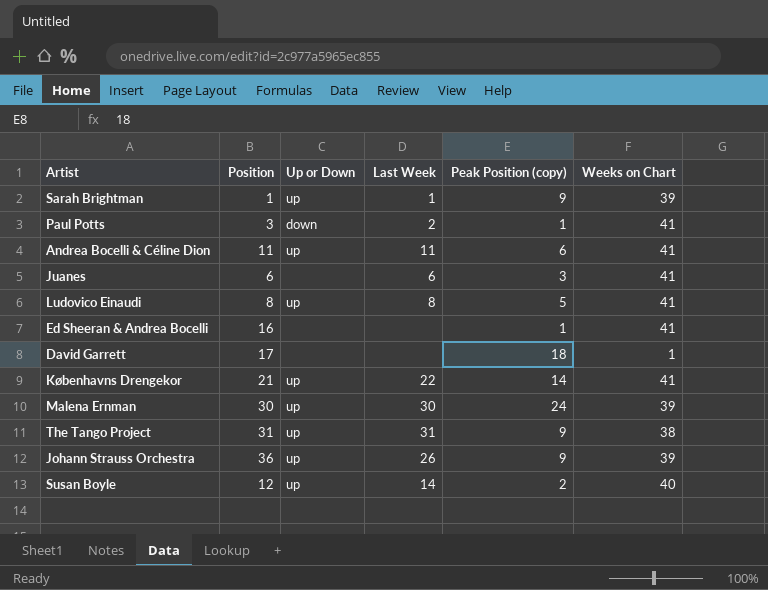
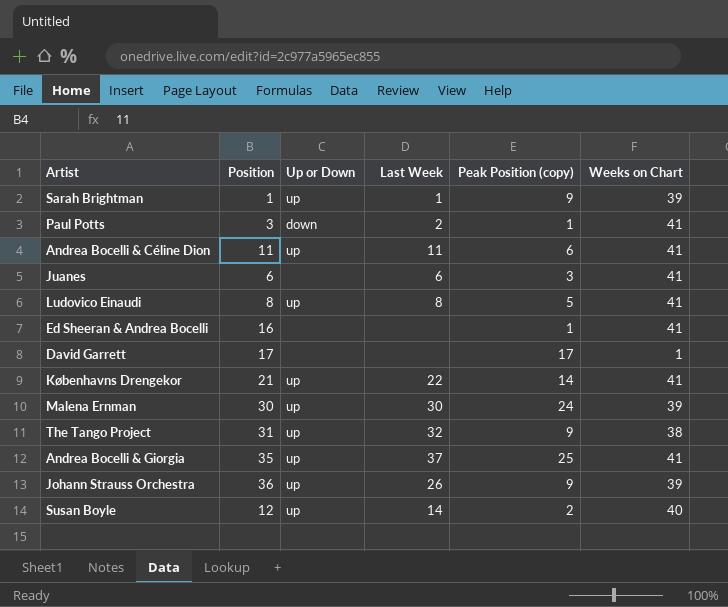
David Garrett | Peak Position (copy): 18 -> 17
The Tango Project | Last Week: 31 -> 32
row Andrea Bocelli & Giorgia: none -> 35 | up | 37 | 25 | 41

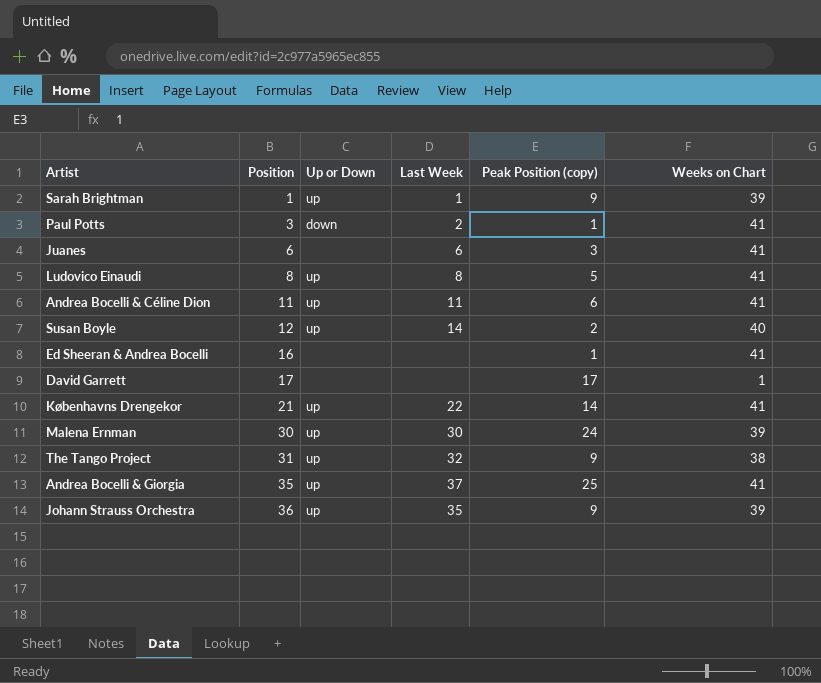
row order: none -> Position ascending
Johann Strauss Orchestra | Last Week: 26 -> 35

